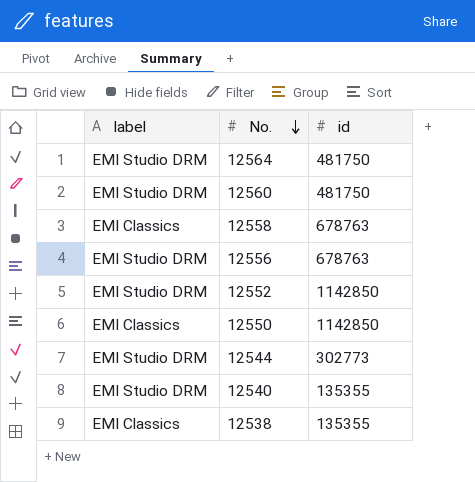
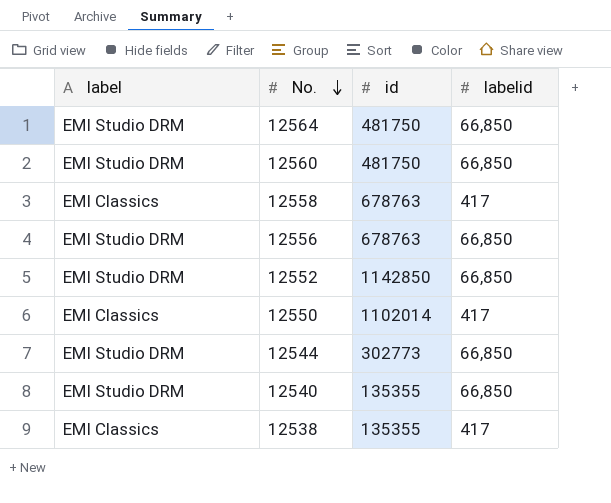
column labelid | position: none -> 4
12550 | id: 1142850 -> 1102014

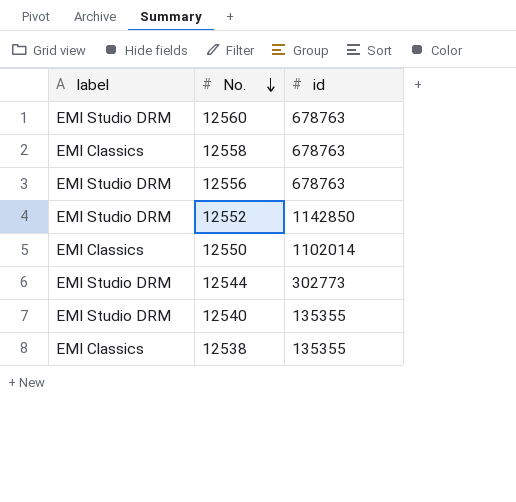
column labelid | position: 4 -> none
row 12564: EMI Studio DRM | 481750 | 66,850 -> none
12560 | id: 481750 -> 678763

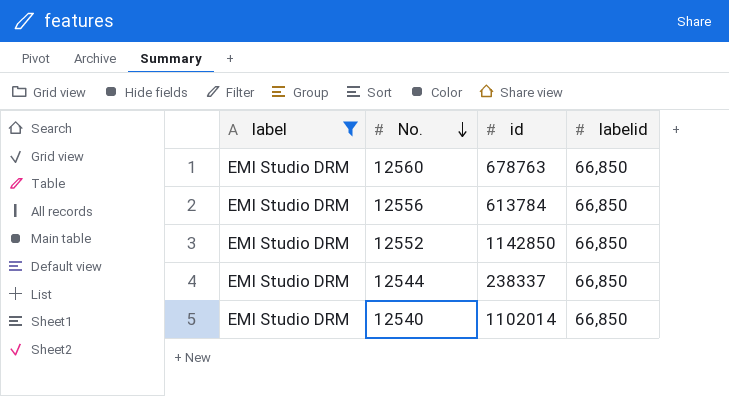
filter: none -> label = EMI Studio DRM
column labelid | position: none -> 4
12556 | id: 678763 -> 613784
12544 | id: 302773 -> 238337
12540 | id: 135355 -> 1102014

